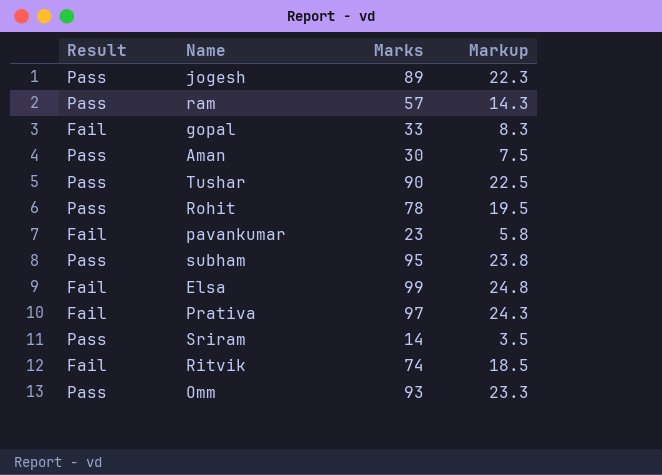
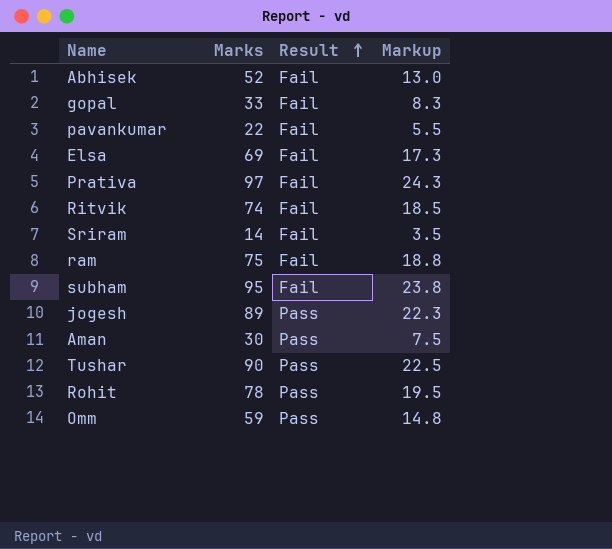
row order: none -> Result ascending
column Result | position: 1 -> 3
row Abhisek: none -> 52 | Fail | 13.0
pavankumar | Marks: 23 -> 22
pavankumar | Markup: 5.8 -> 5.5
Elsa | Marks: 99 -> 69
Elsa | Markup: 24.8 -> 17.3
Sriram | Result: Pass -> Fail
ram | Marks: 57 -> 75
ram | Result: Pass -> Fail
ram | Markup: 14.3 -> 18.8
subham | Result: Pass -> Fail
Omm | Marks: 93 -> 59
Omm | Markup: 23.3 -> 14.8

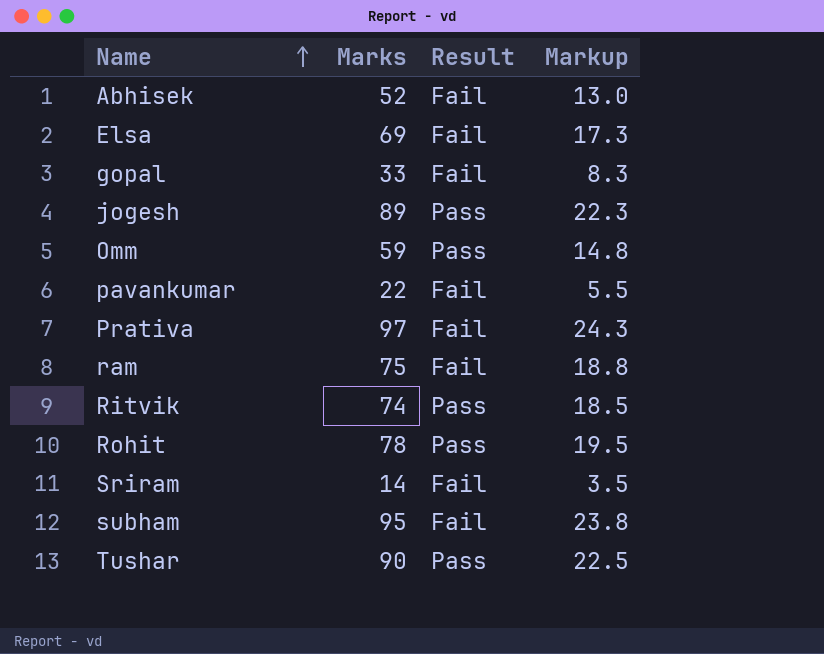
row order: Result ascending -> Name ascending
row Aman: 30 | Pass | 7.5 -> none
Ritvik | Result: Fail -> Pass

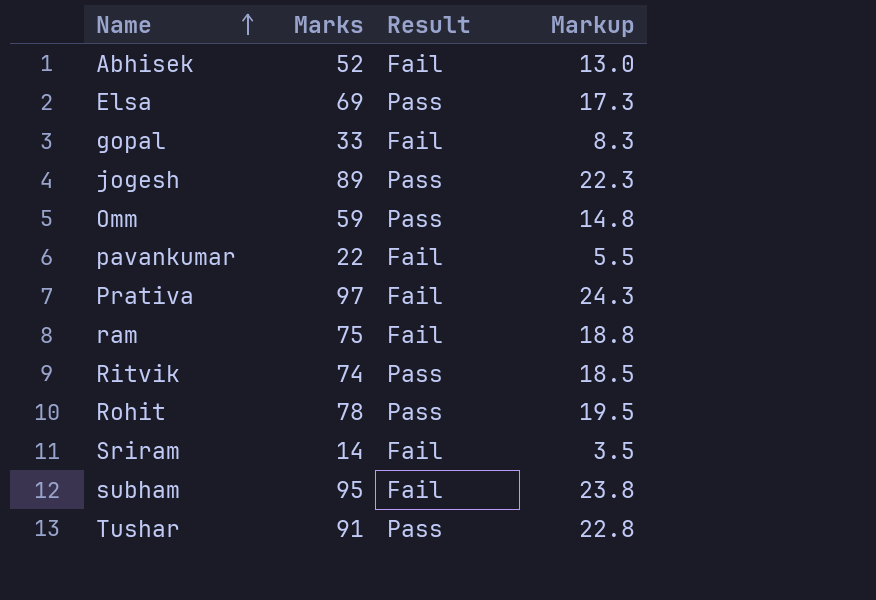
Elsa | Result: Fail -> Pass
Tushar | Marks: 90 -> 91
Tushar | Markup: 22.5 -> 22.8

